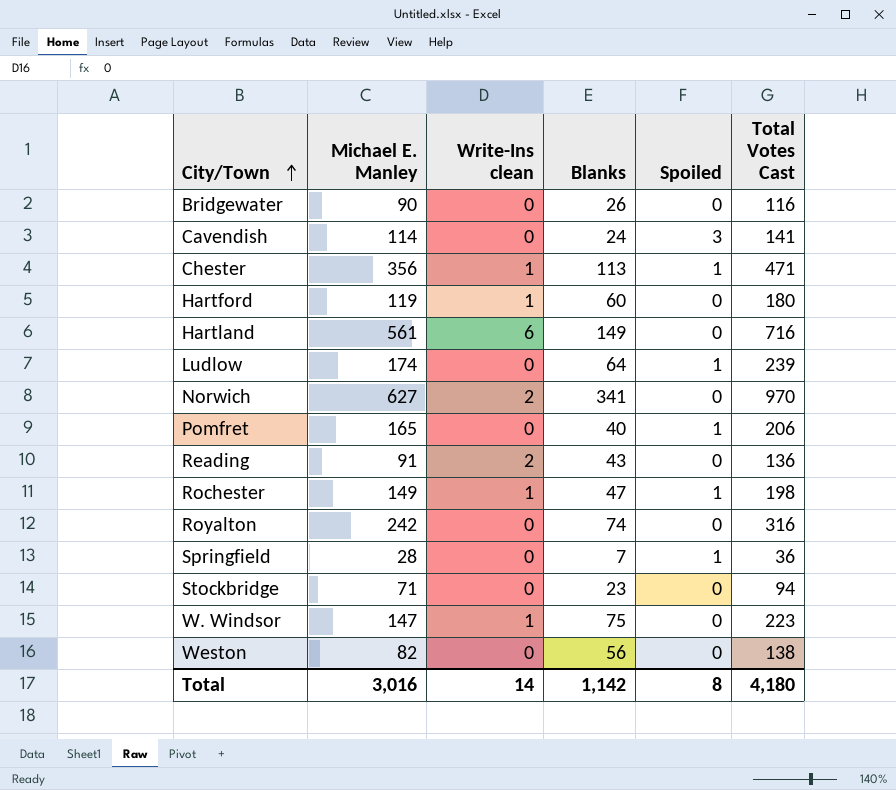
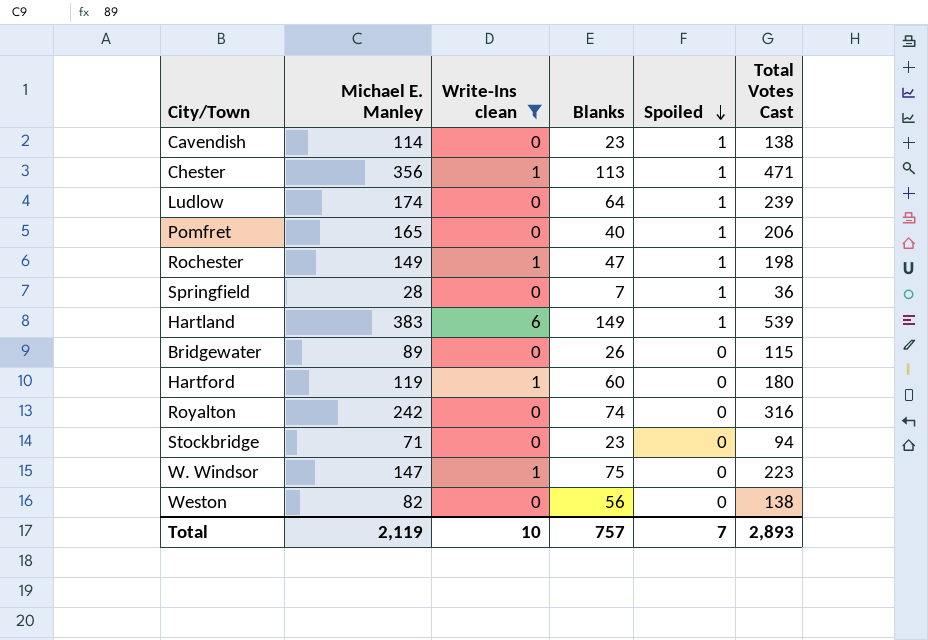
filter: none -> Write-Ins clean != 2
row order: City/Town ascending -> Spoiled descending
Cavendish | Blanks: 24 -> 23
Cavendish | Spoiled: 3 -> 1
Cavendish | Total Votes Cast: 141 -> 138
Hartland | Michael E. Manley: 561 -> 383
Hartland | Spoiled: 0 -> 1
Hartland | Total Votes Cast: 716 -> 539
Bridgewater | Michael E. Manley: 90 -> 89
Bridgewater | Total Votes Cast: 116 -> 115
Total | Michael E. Manley: 3,016 -> 2,119
Total | Write-Ins clean: 14 -> 10
Total | Blanks: 1,142 -> 757
Total | Spoiled: 8 -> 7
Total | Total Votes Cast: 4,180 -> 2,893

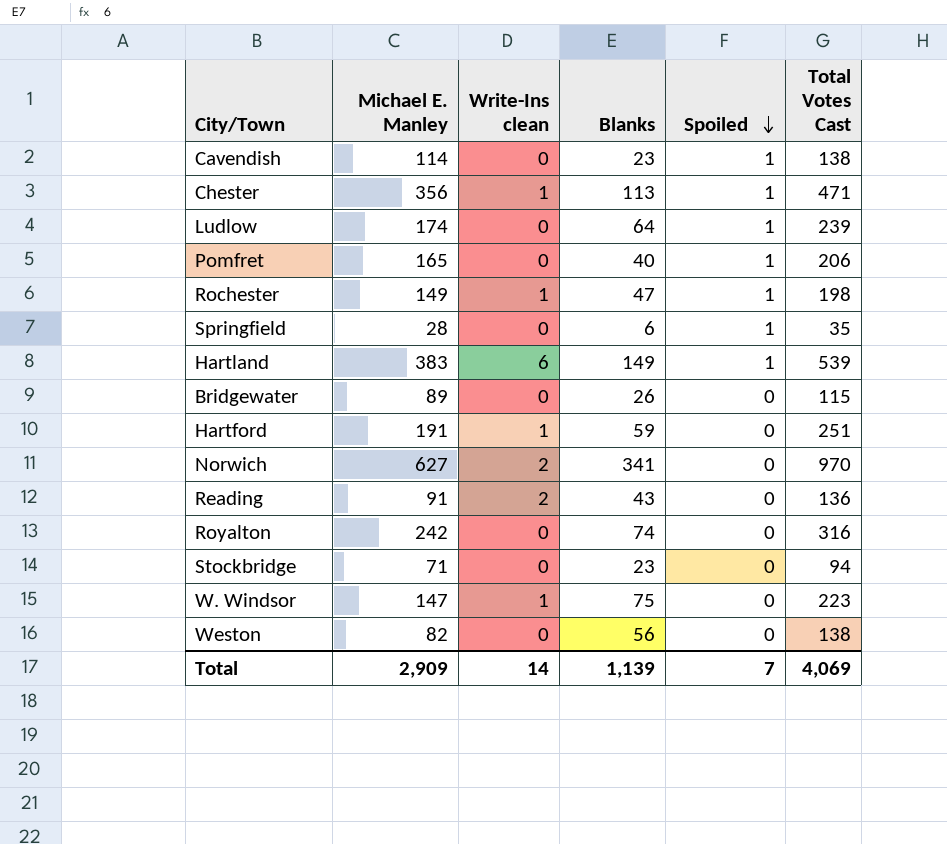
filter: Write-Ins clean != 2 -> none
Springfield | Blanks: 7 -> 6
Springfield | Total Votes Cast: 36 -> 35
Hartford | Michael E. Manley: 119 -> 191
Hartford | Blanks: 60 -> 59
Hartford | Total Votes Cast: 180 -> 251
Total | Michael E. Manley: 2,119 -> 2,909
Total | Write-Ins clean: 10 -> 14
Total | Blanks: 757 -> 1,139
Total | Total Votes Cast: 2,893 -> 4,069

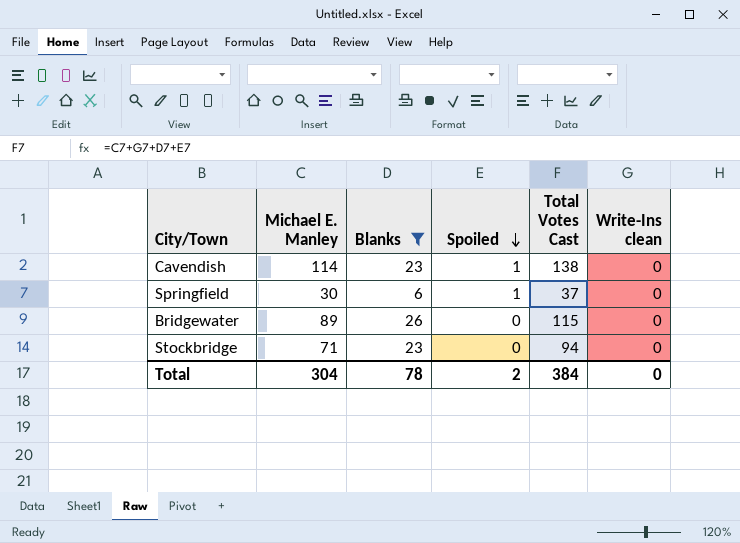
filter: none -> Blanks <= 26
column Write-Ins clean | position: 3 -> 6
Springfield | Michael E. Manley: 28 -> 30
Springfield | Total Votes Cast: 35 -> 37
Total | Michael E. Manley: 2,909 -> 304
Total | Blanks: 1,139 -> 78
Total | Spoiled: 7 -> 2
Total | Total Votes Cast: 4,069 -> 384
Total | Write-Ins clean: 14 -> 0

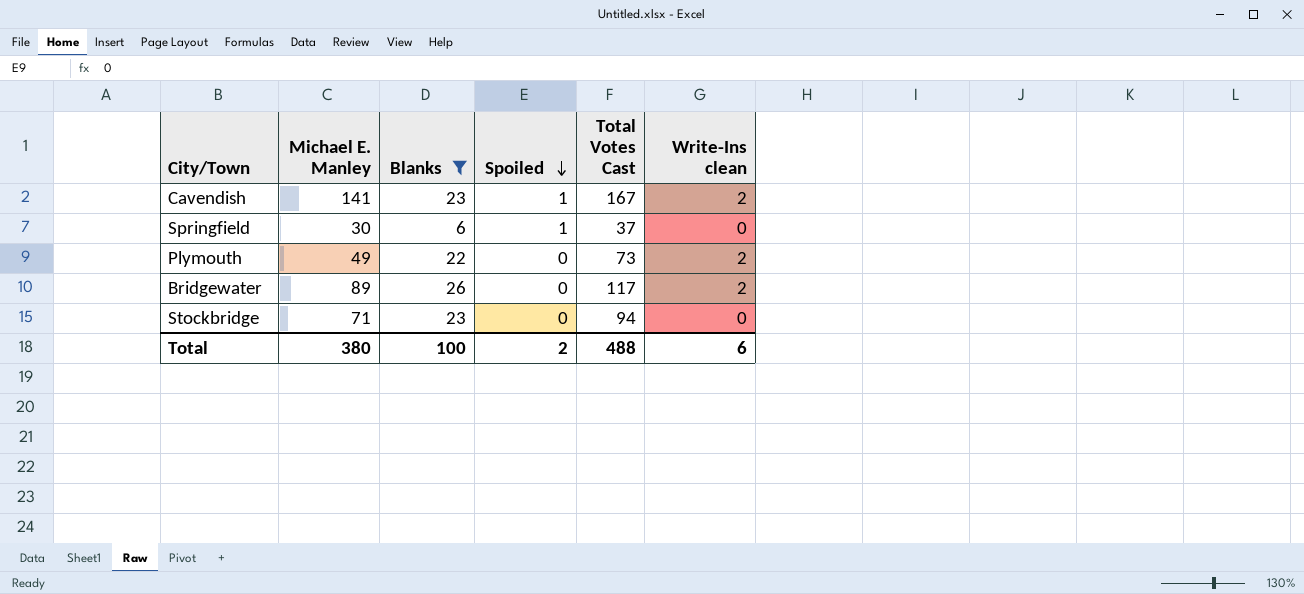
Cavendish | Michael E. Manley: 114 -> 141
Cavendish | Total Votes Cast: 138 -> 167
Cavendish | Write-Ins clean: 0 -> 2
row Plymouth: none -> 49 | 22 | 0 | 73 | 2
Bridgewater | Total Votes Cast: 115 -> 117
Bridgewater | Write-Ins clean: 0 -> 2
Total | Michael E. Manley: 304 -> 380
Total | Blanks: 78 -> 100
Total | Total Votes Cast: 384 -> 488
Total | Write-Ins clean: 0 -> 6

